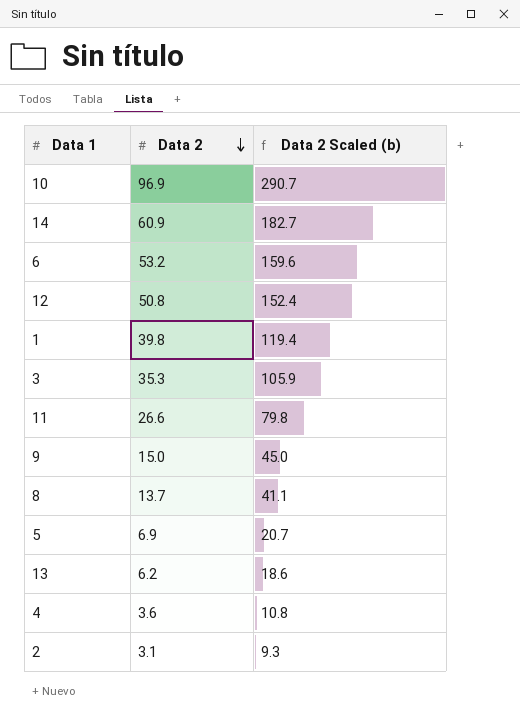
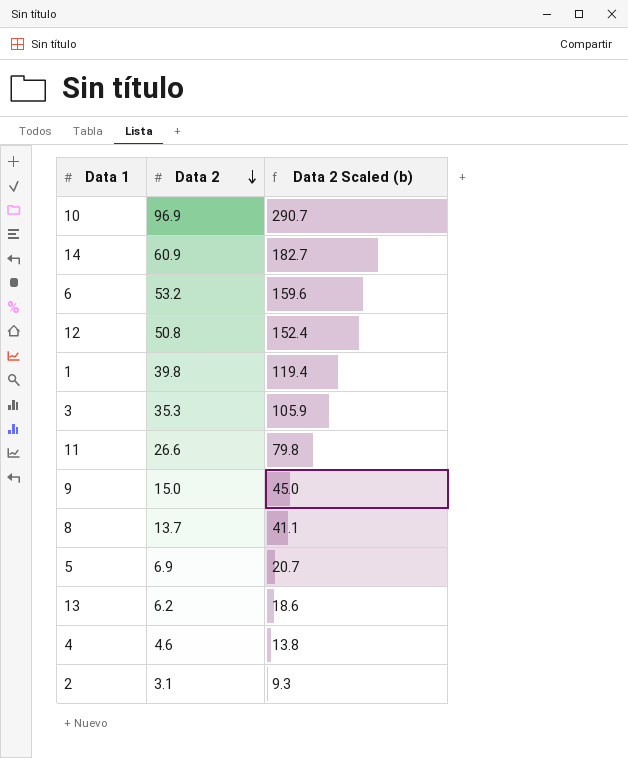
4 | Data 2: 3.6 -> 4.6
4 | Data 2 Scaled (b): 10.8 -> 13.8

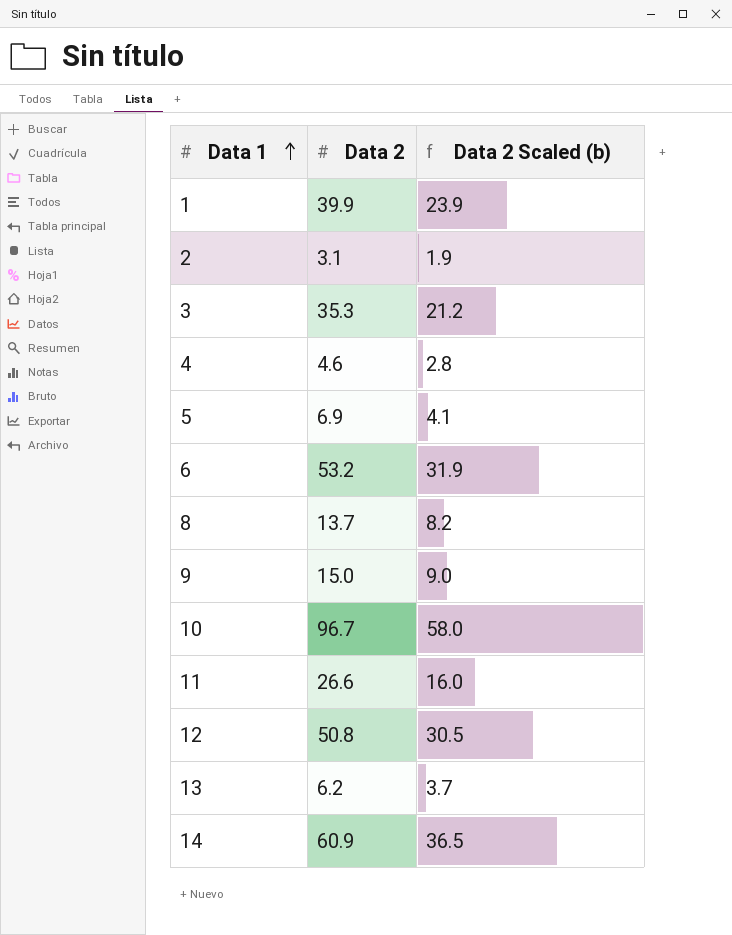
row order: Data 2 descending -> Data 1 ascending
column Data 2 Scaled (b) | formula: [Data 2] * 3 -> [Data 2] * 0.6
1 | Data 2: 39.8 -> 39.9
10 | Data 2: 96.9 -> 96.7

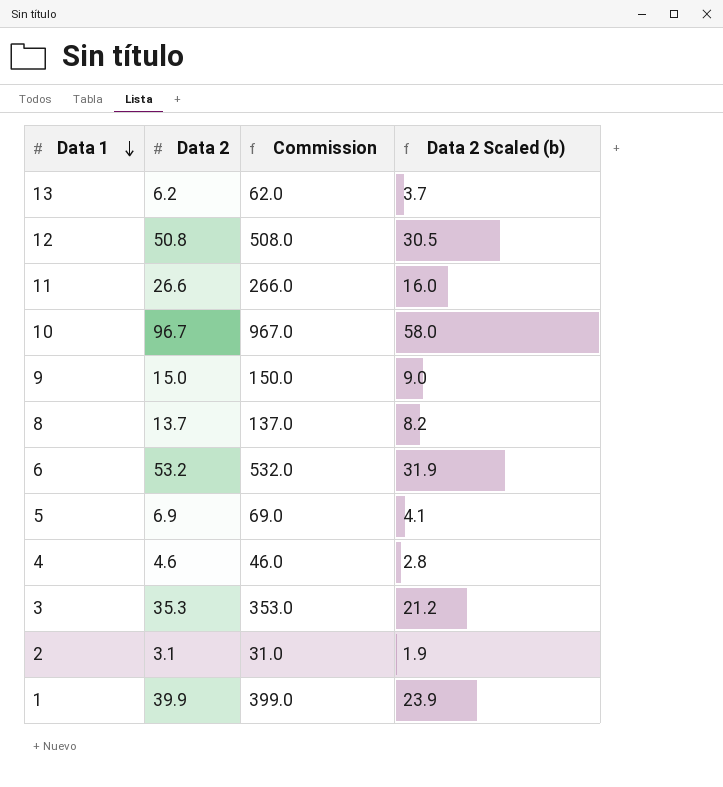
row order: Data 1 ascending -> Data 1 descending
column Commission | formula: none -> [Data 2] * 10
row 14: 60.9 | 36.5 -> none

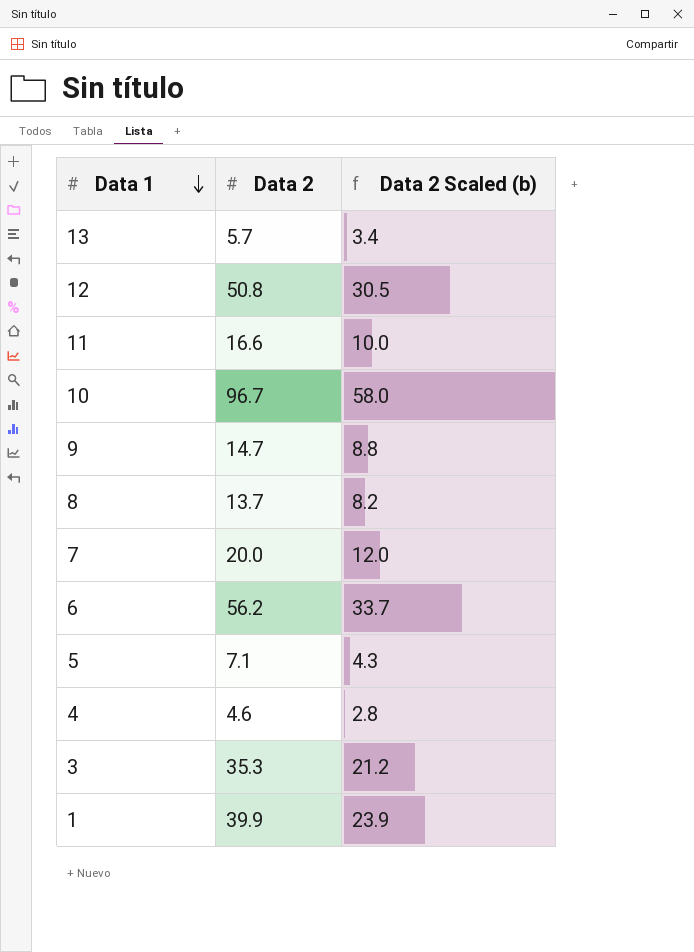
column Commission | formula: [Data 2] * 10 -> none
row 2: 3.1 | 31.0 | 1.9 -> none
13 | Data 2: 6.2 -> 5.7
13 | Data 2 Scaled (b): 3.7 -> 3.4
11 | Data 2: 26.6 -> 16.6
11 | Data 2 Scaled (b): 16.0 -> 10.0
9 | Data 2: 15.0 -> 14.7
9 | Data 2 Scaled (b): 9.0 -> 8.8
row 7: none -> 20.0 | 12.0
6 | Data 2: 53.2 -> 56.2
6 | Data 2 Scaled (b): 31.9 -> 33.7
5 | Data 2: 6.9 -> 7.1
5 | Data 2 Scaled (b): 4.1 -> 4.3

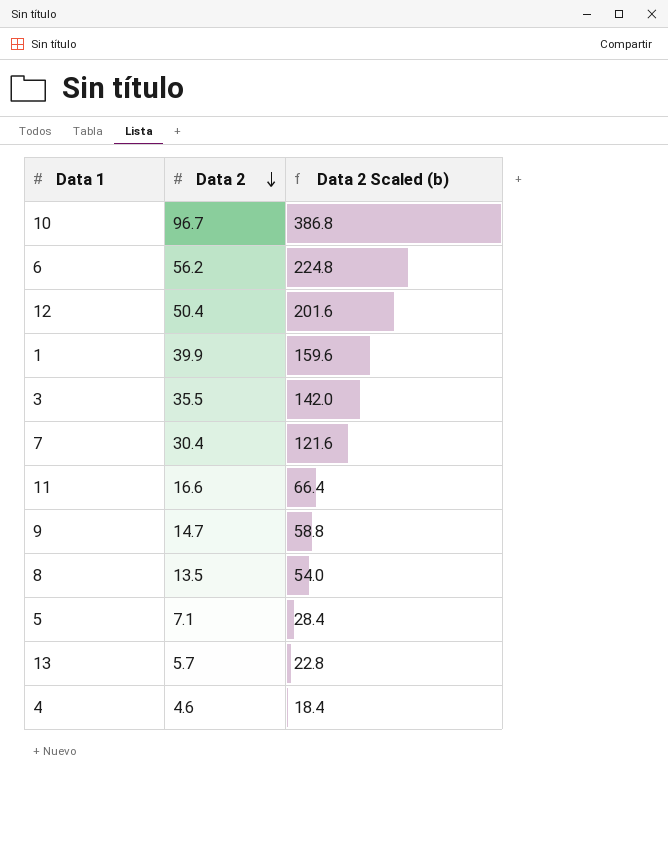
row order: Data 1 descending -> Data 2 descending
column Data 2 Scaled (b) | formula: [Data 2] * 0.6 -> [Data 2] * 4
12 | Data 2: 50.8 -> 50.4
3 | Data 2: 35.3 -> 35.5
7 | Data 2: 20.0 -> 30.4
8 | Data 2: 13.7 -> 13.5

